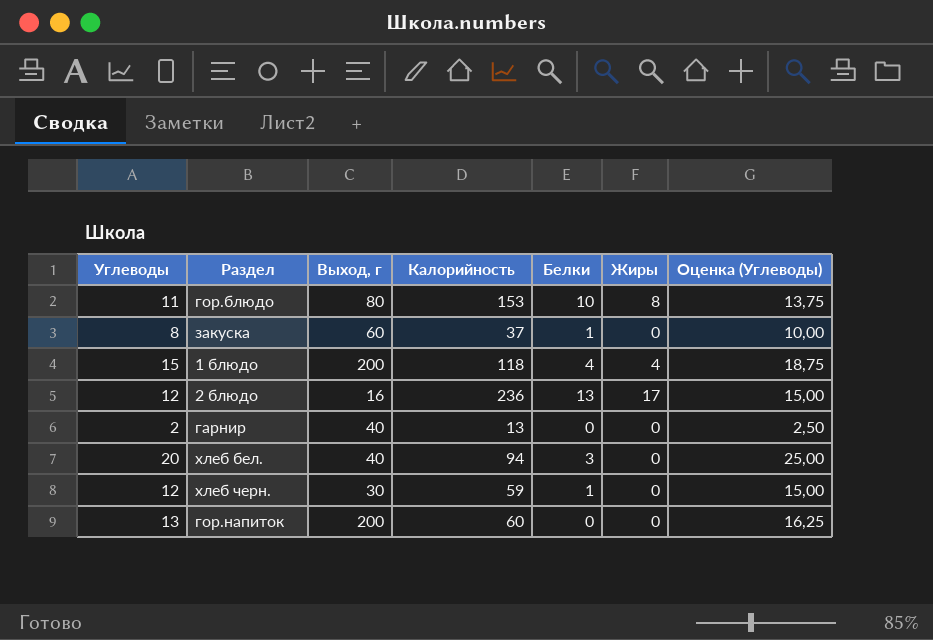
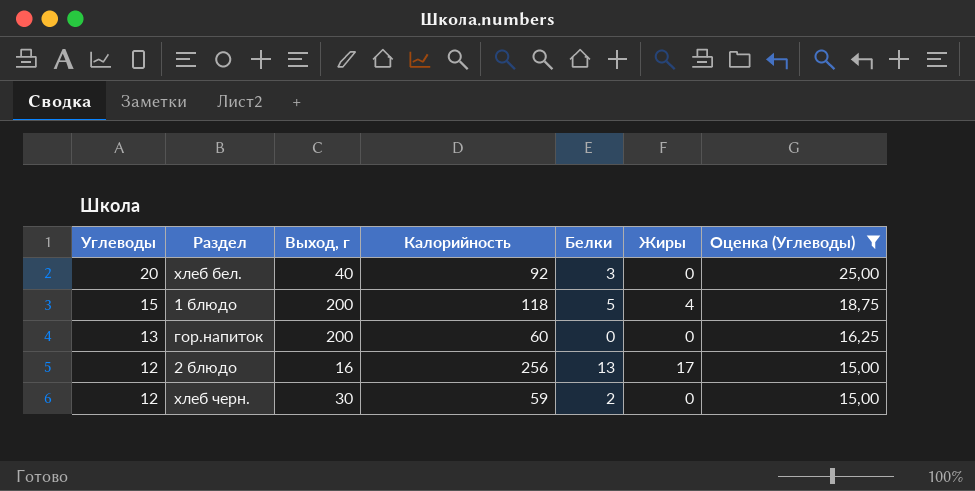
filter: none -> Оценка (Углеводы) >= 15,00
row order: none -> Углеводы descending
хлеб бел. | Калорийность: 94 -> 92
1 блюдо | Белки: 4 -> 5
2 блюдо | Калорийность: 236 -> 256
хлеб черн. | Белки: 1 -> 2

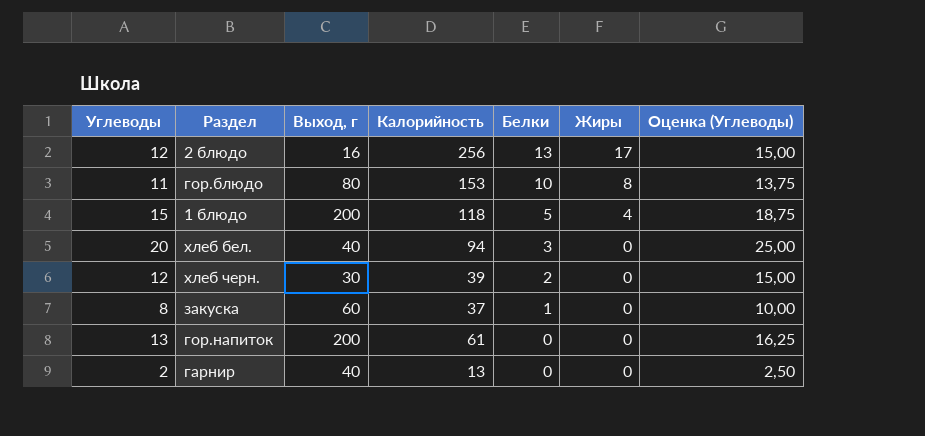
filter: Оценка (Углеводы) >= 15,00 -> none
row order: Углеводы descending -> Белки descending
хлеб бел. | Калорийность: 92 -> 94
хлеб черн. | Калорийность: 59 -> 39
гор.напиток | Калорийность: 60 -> 61

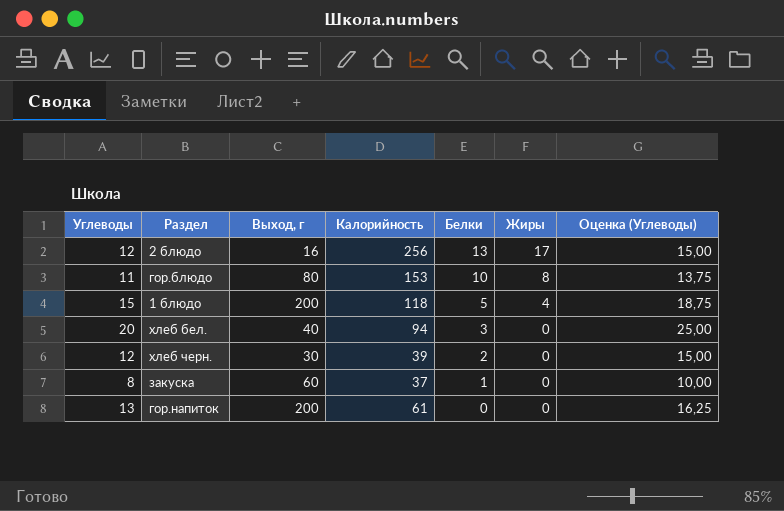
row гарнир: 2 | 40 | 13 | 0 | 0 | 2,50 -> none

